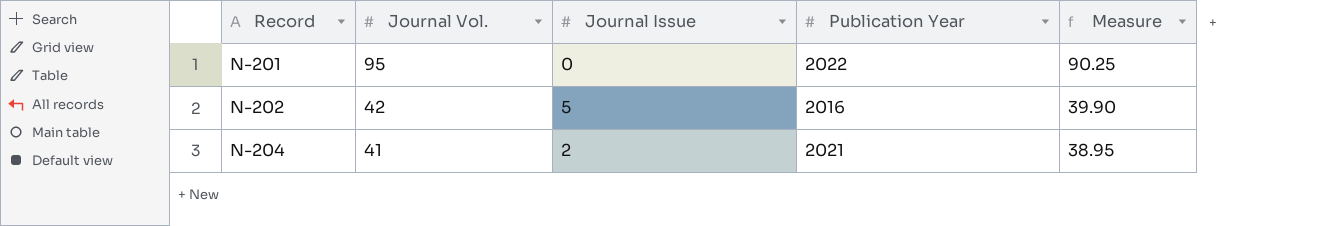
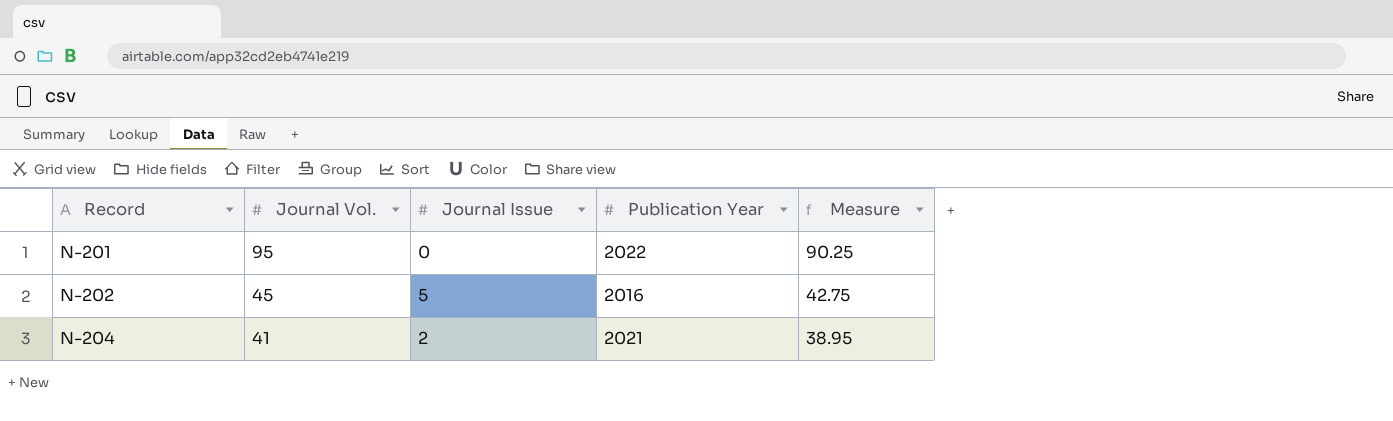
N-202 | Journal Vol.: 42 -> 45
N-202 | Measure: 39.90 -> 42.75

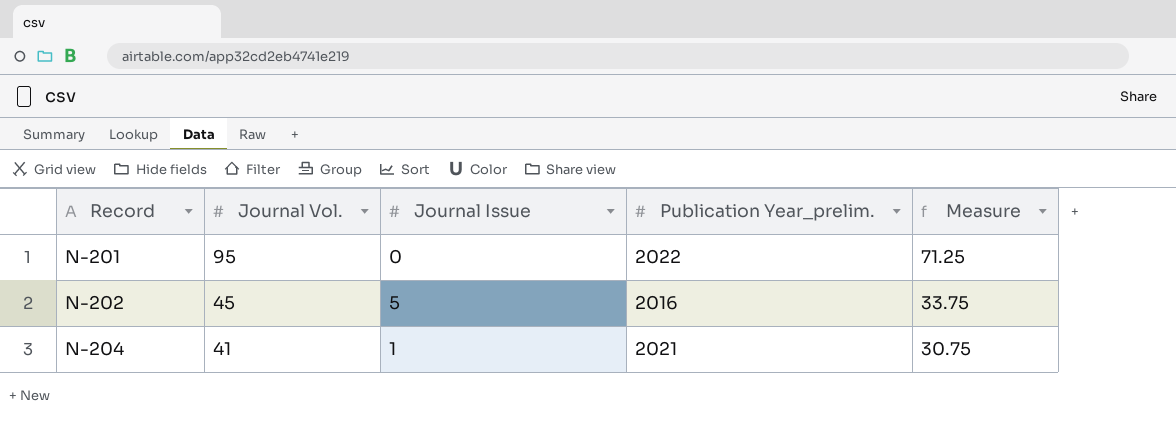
column name: Publication Year -> Publication Year_prelim.
column Measure | formula: [Journal Vol.] * 0.95 -> [Journal Vol.] * 0.75
N-204 | Journal Issue: 2 -> 1

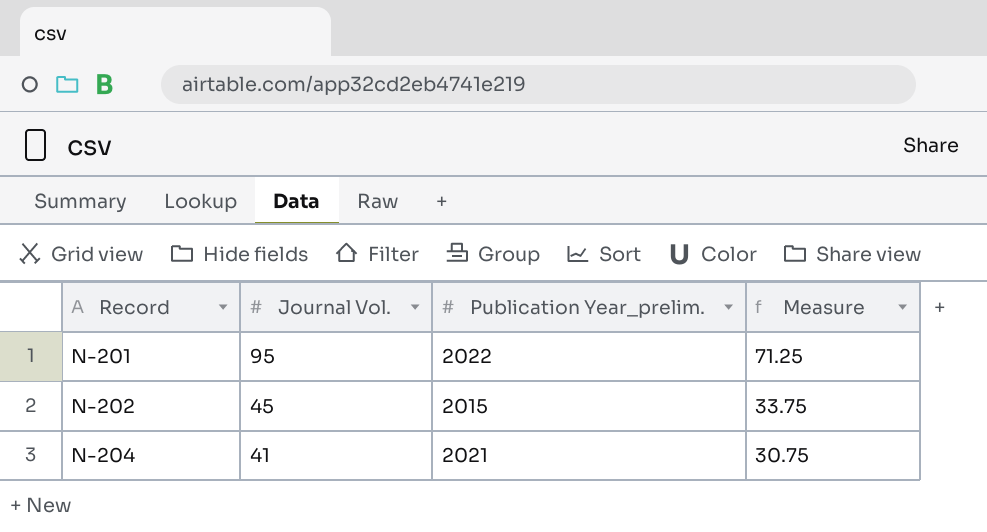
column Journal Issue | position: 3 -> none
N-202 | Publication Year_prelim.: 2016 -> 2015

